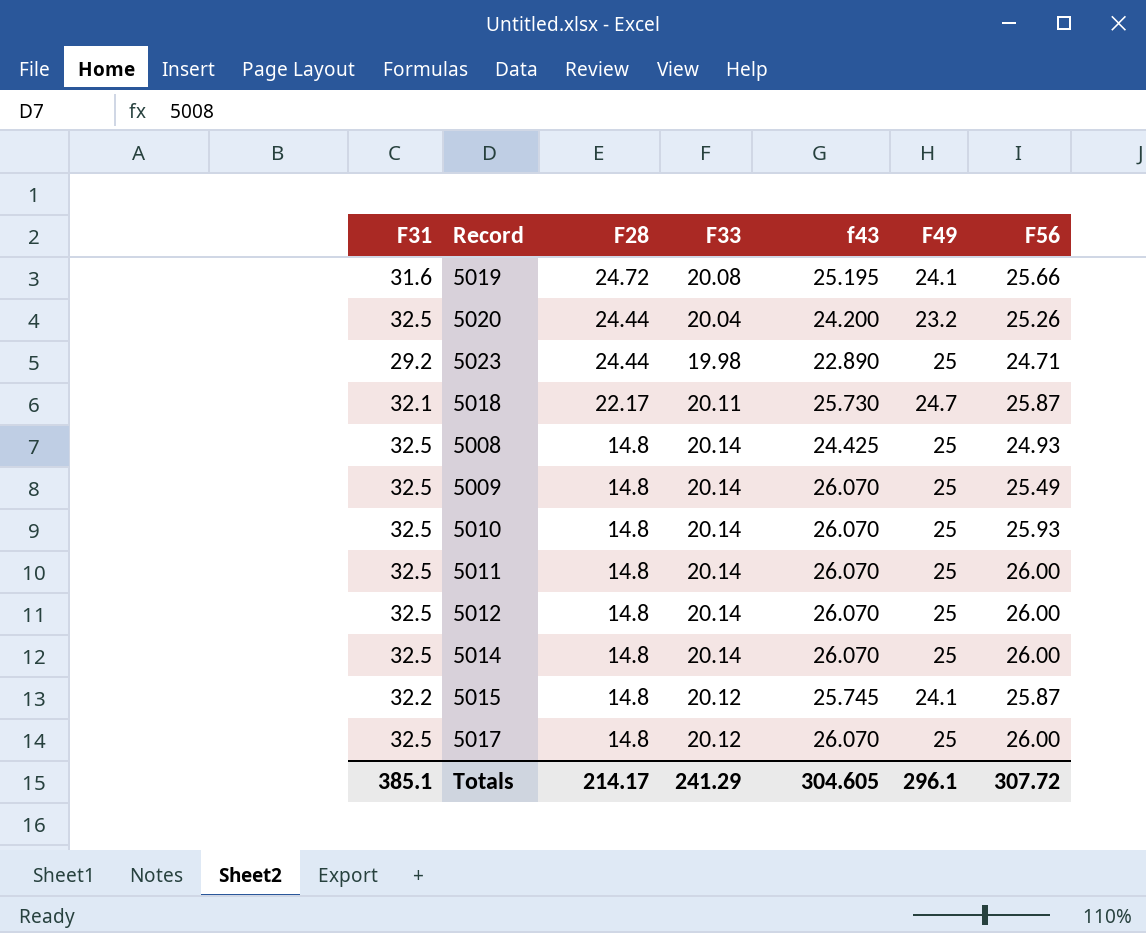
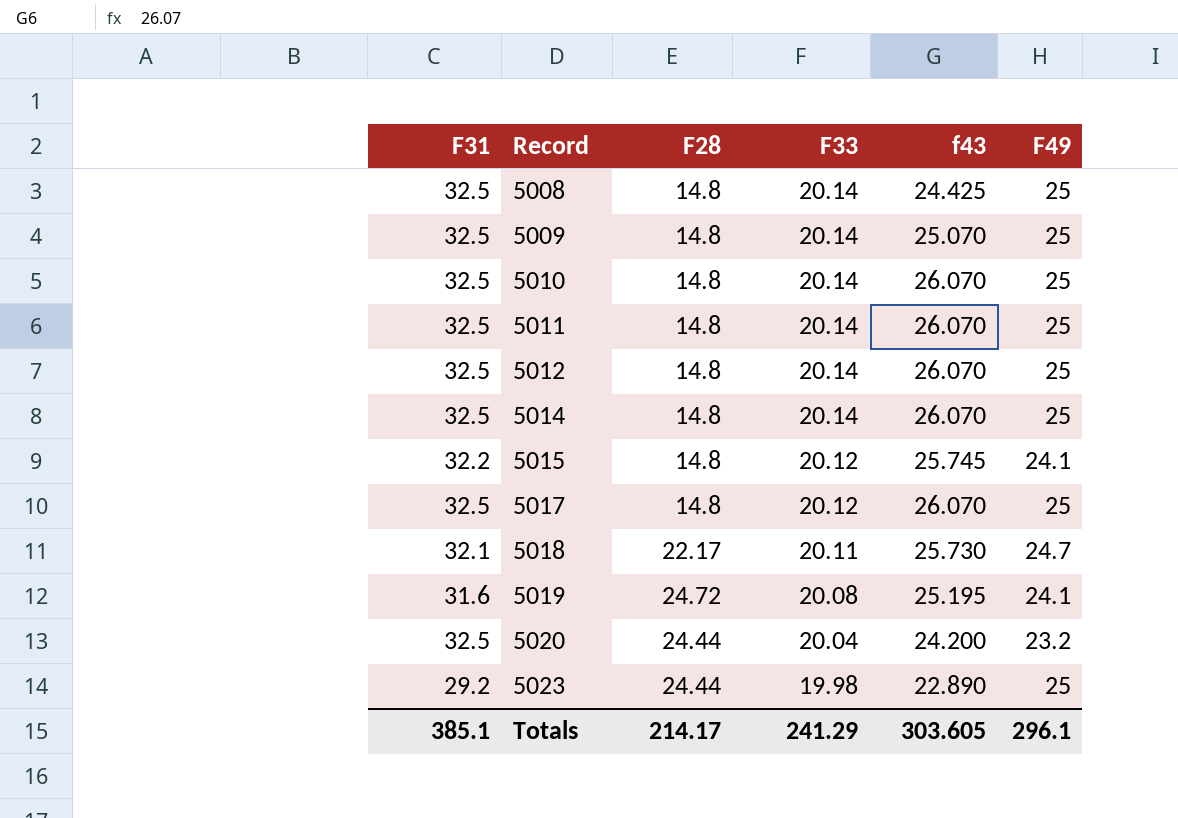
row order: F28 descending -> Record ascending
column F56 | position: 7 -> none
5009 | f43: 26.070 -> 25.070
Totals | f43: 304.605 -> 303.605

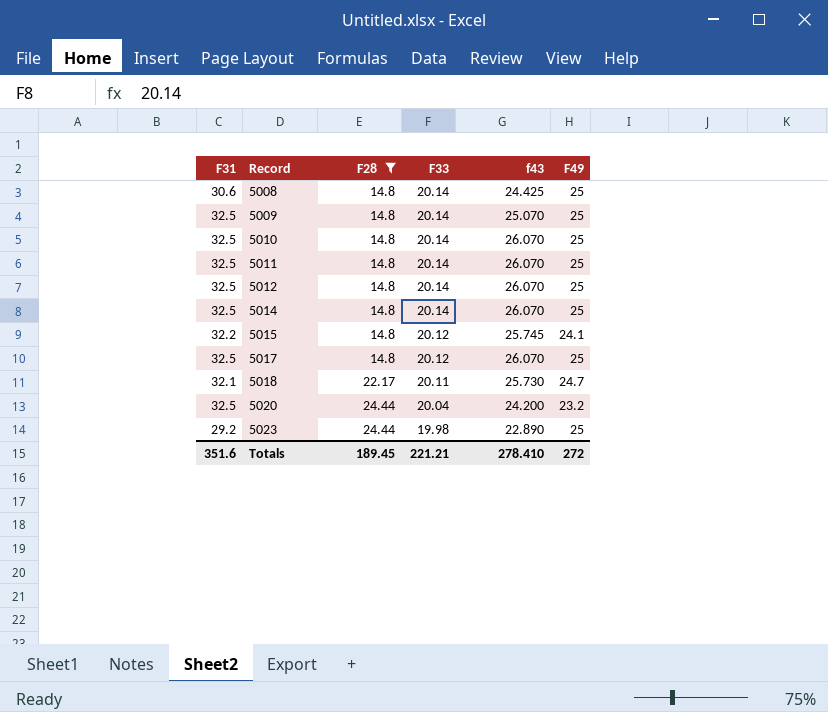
filter: none -> F28 != 24.72
5008 | F31: 32.5 -> 30.6
Totals | F31: 385.1 -> 351.6
Totals | F28: 214.17 -> 189.45
Totals | F33: 241.29 -> 221.21
Totals | f43: 303.605 -> 278.410
Totals | F49: 296.1 -> 272

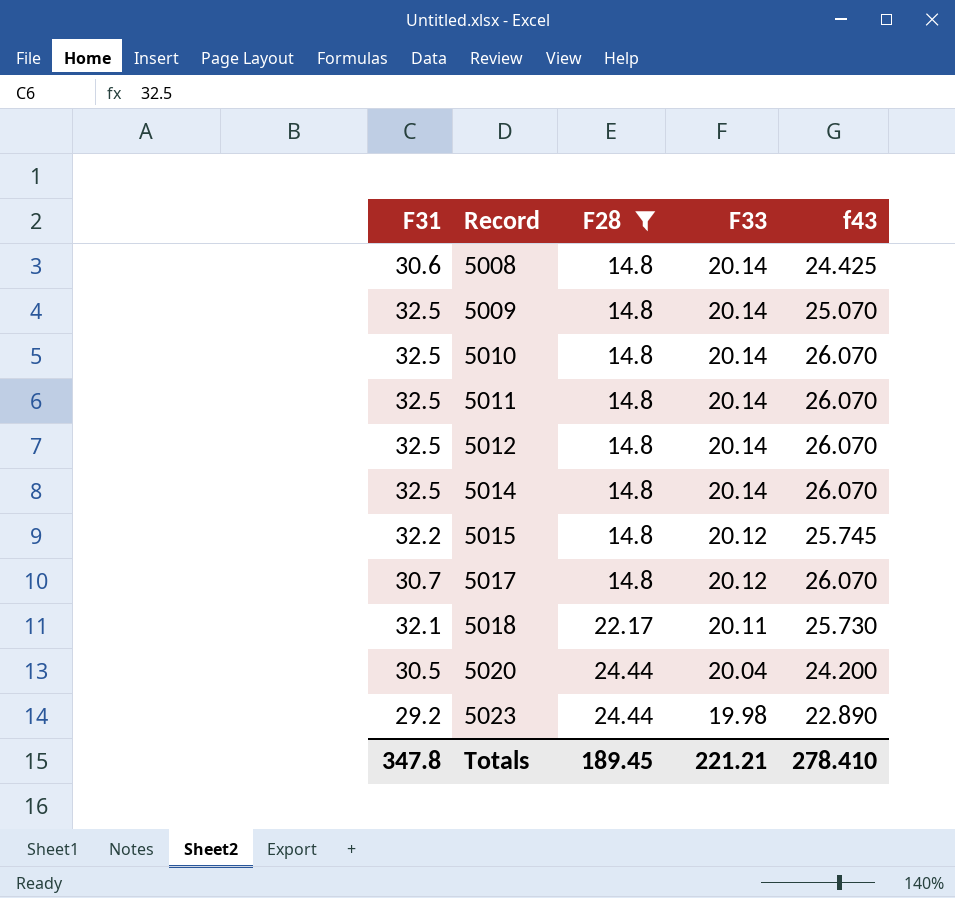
column F49 | position: 6 -> none
5017 | F31: 32.5 -> 30.7
5020 | F31: 32.5 -> 30.5
Totals | F31: 351.6 -> 347.8

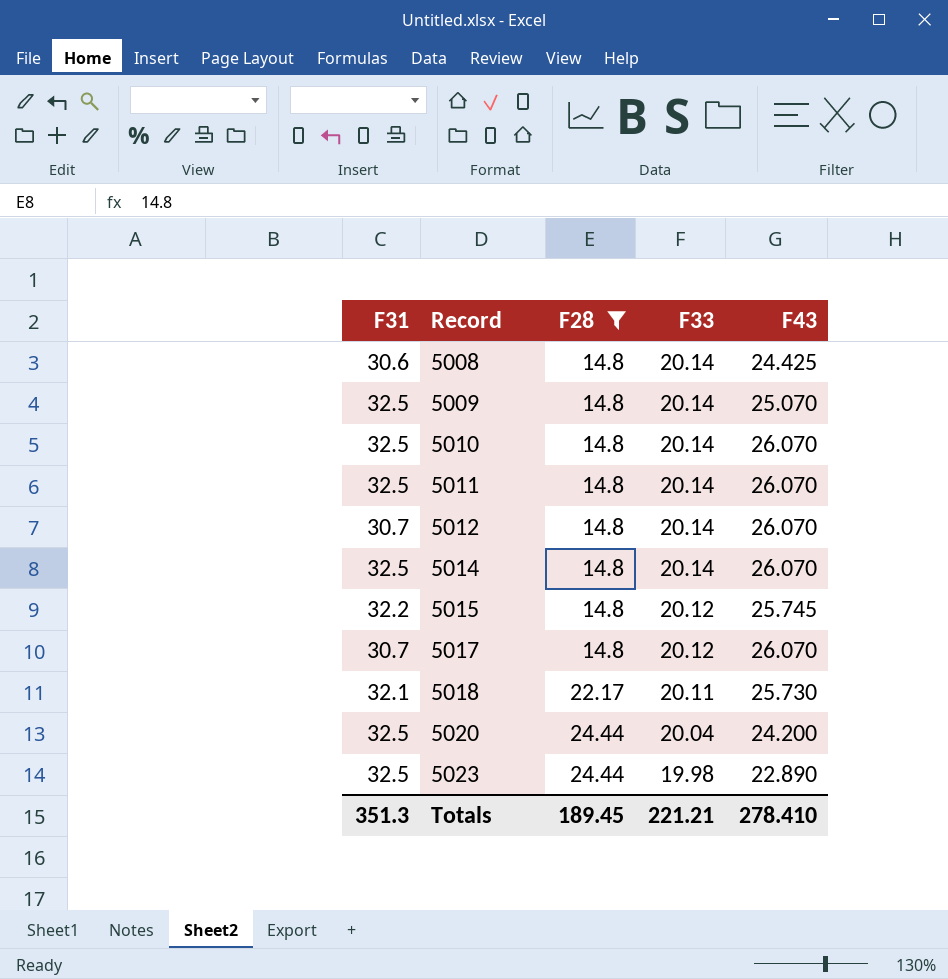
column name: f43 -> F43
5012 | F31: 32.5 -> 30.7
5020 | F31: 30.5 -> 32.5
5023 | F31: 29.2 -> 32.5
Totals | F31: 347.8 -> 351.3

